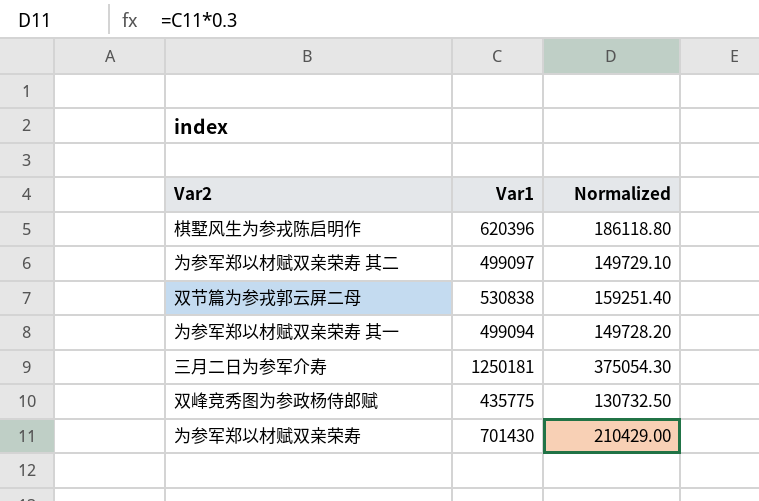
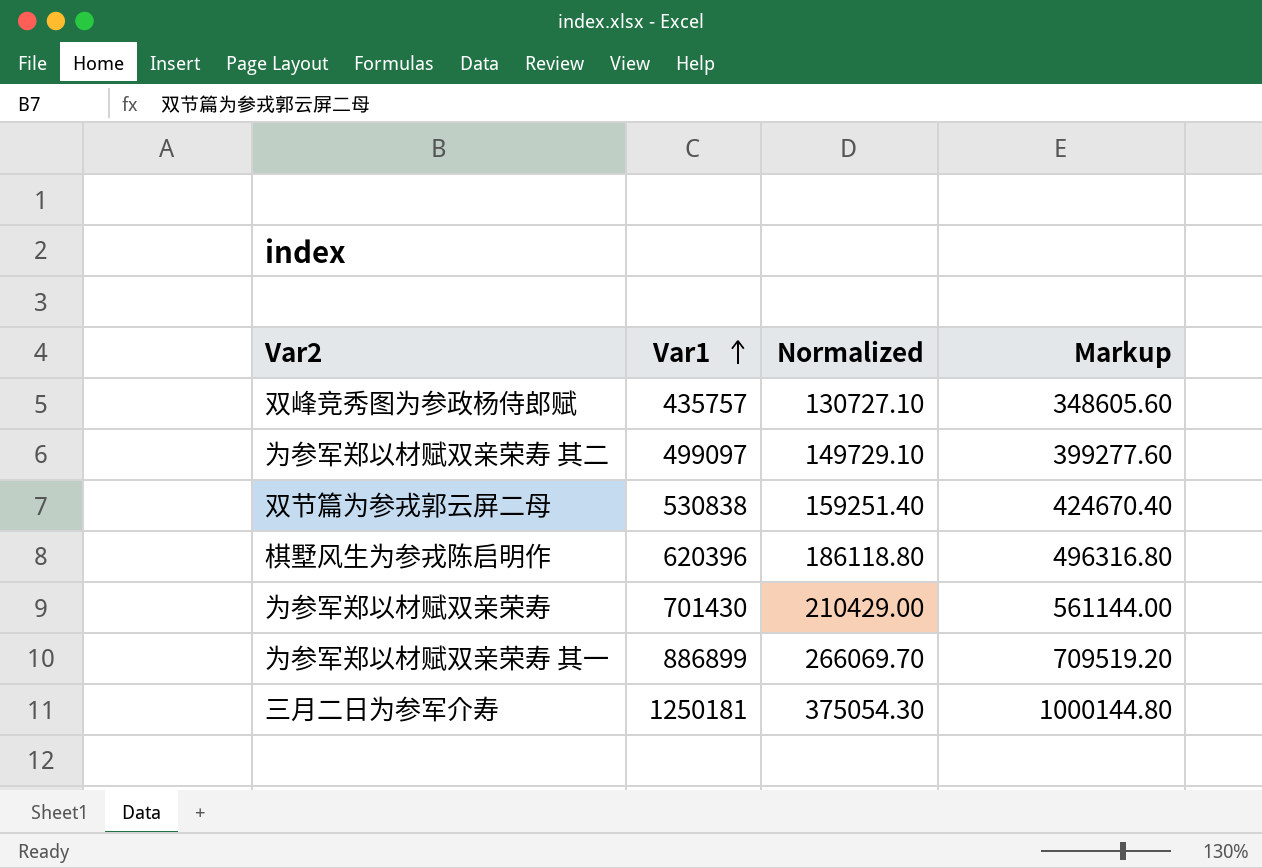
row order: none -> Var1 ascending
column Markup | formula: none -> [Var1] * 0.8
双峰竞秀图为参政杨侍郎赋 | Var1: 435775 -> 435757
双峰竞秀图为参政杨侍郎赋 | Normalized: 130732.50 -> 130727.10
为参军郑以材赋双亲荣寿 其一 | Var1: 499094 -> 886899
为参军郑以材赋双亲荣寿 其一 | Normalized: 149728.20 -> 266069.70

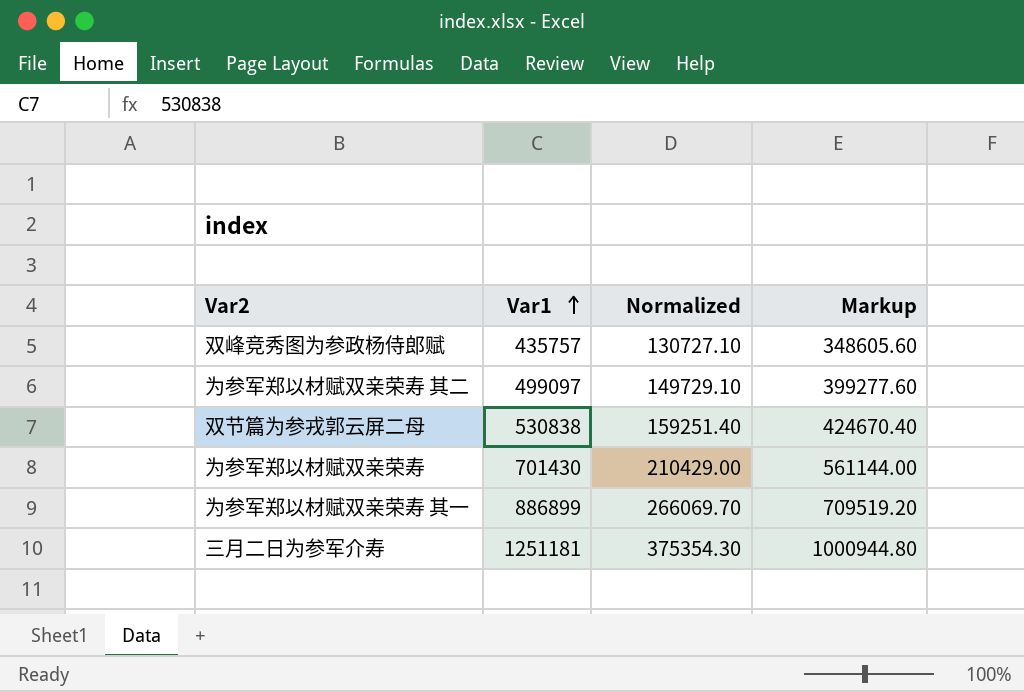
row 棋墅风生为参戎陈启明作: 620396 | 186118.80 | 496316.80 -> none
三月二日为参军介寿 | Var1: 1250181 -> 1251181
三月二日为参军介寿 | Normalized: 375054.30 -> 375354.30
三月二日为参军介寿 | Markup: 1000144.80 -> 1000944.80

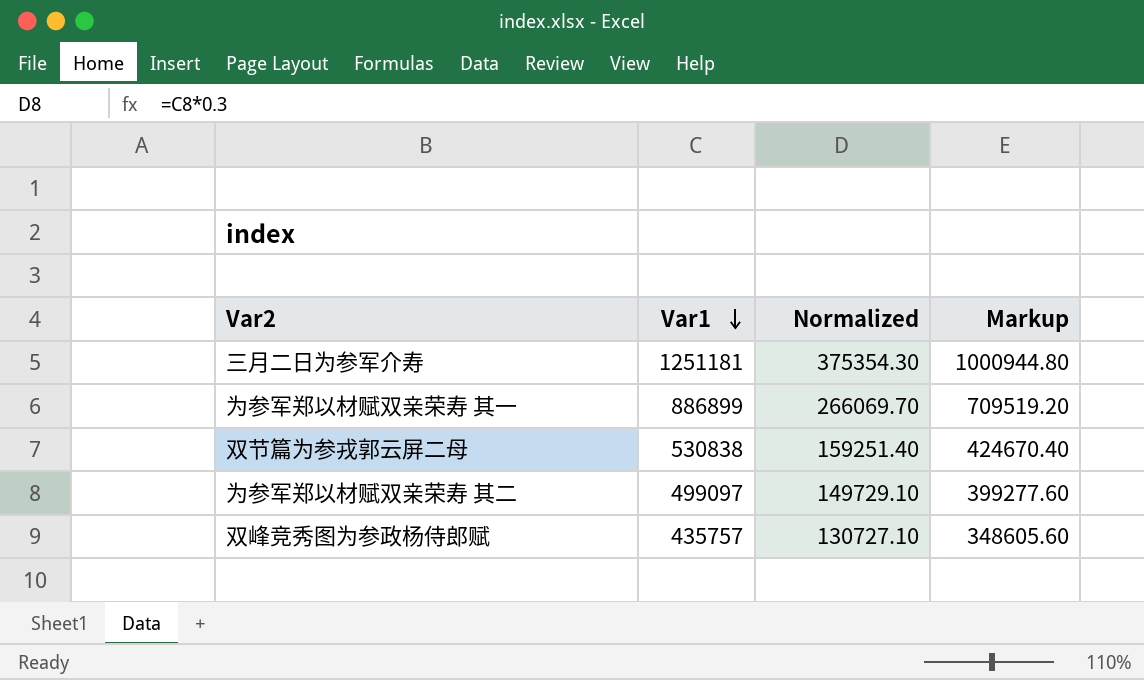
row order: Var1 ascending -> Var1 descending
row 为参军郑以材赋双亲荣寿: 701430 | 210429.00 | 561144.00 -> none

